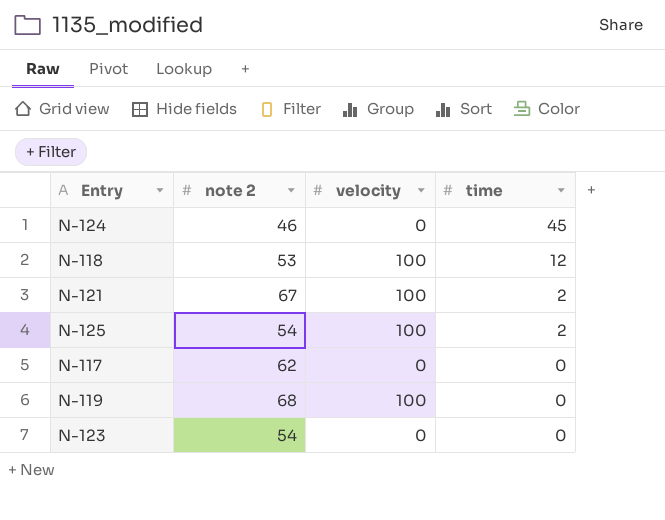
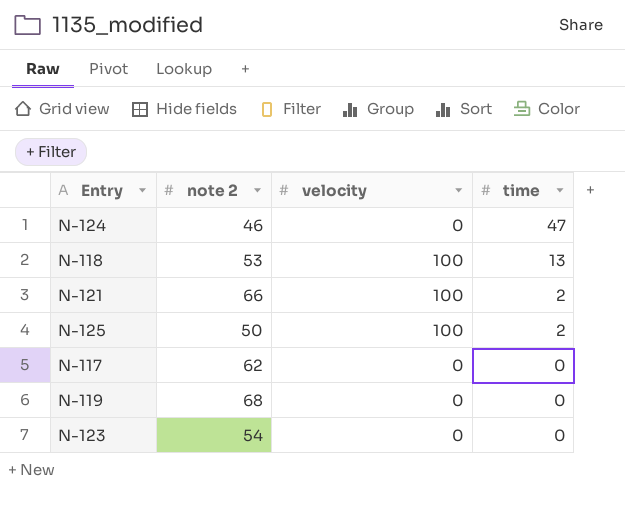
N-124 | time: 45 -> 47
N-118 | time: 12 -> 13
N-121 | note 2: 67 -> 66
N-125 | note 2: 54 -> 50
N-119 | velocity: 100 -> 0

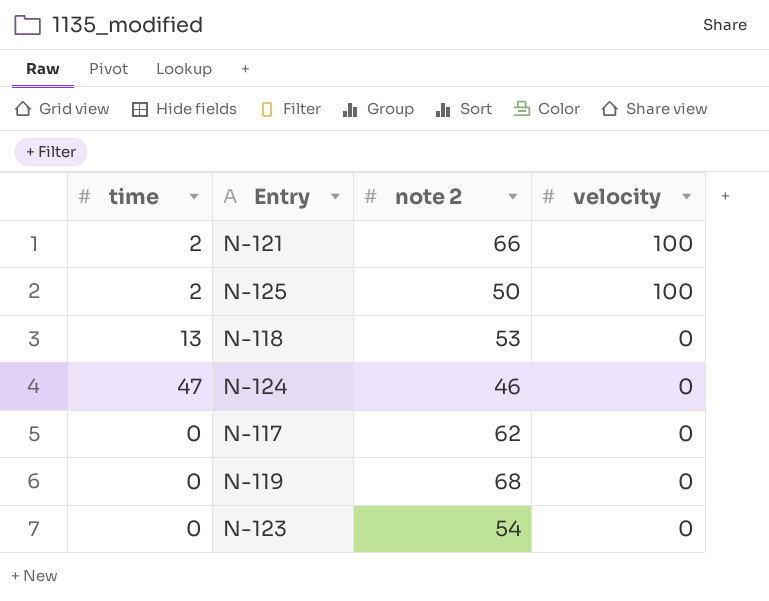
row order: time descending -> velocity descending
column time | position: 4 -> 1
N-118 | velocity: 100 -> 0

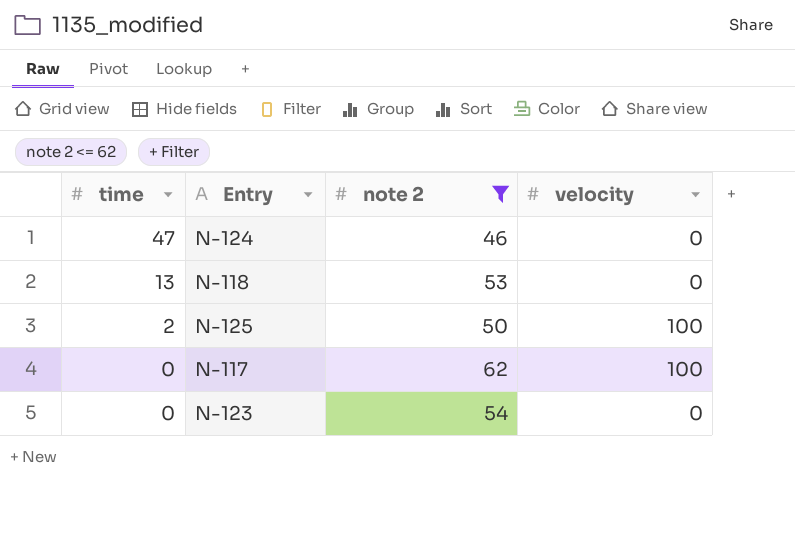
filter: none -> note 2 <= 62
row order: velocity descending -> time descending
N-117 | velocity: 0 -> 100

